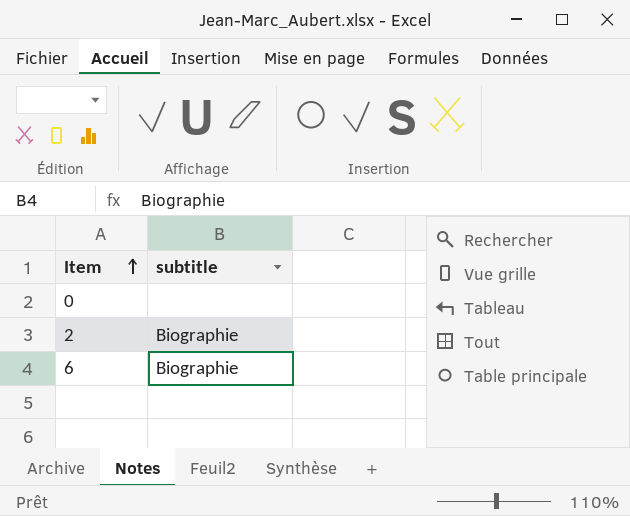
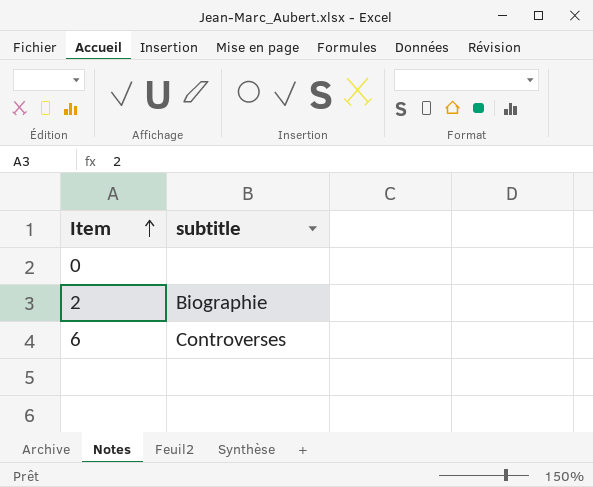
6 | subtitle: Biographie -> Controverses

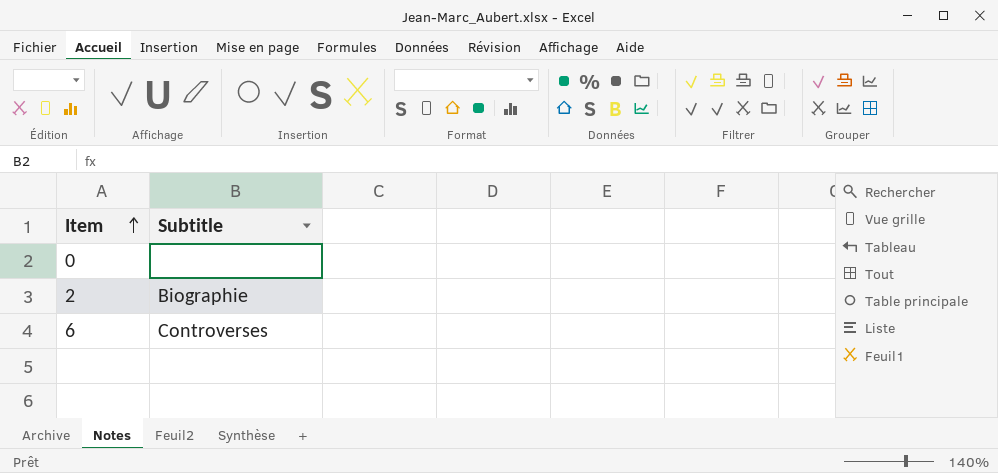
column name: subtitle -> Subtitle

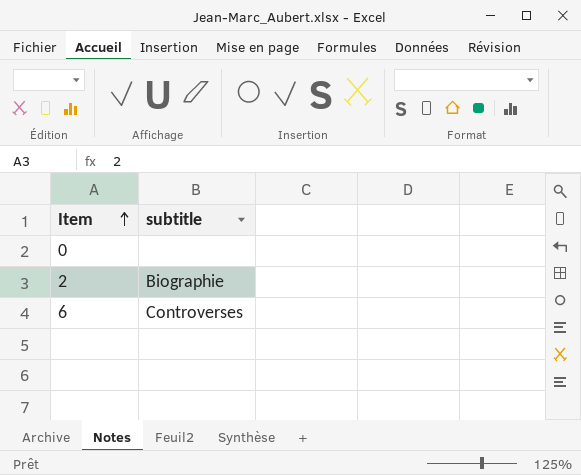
column name: Subtitle -> subtitle

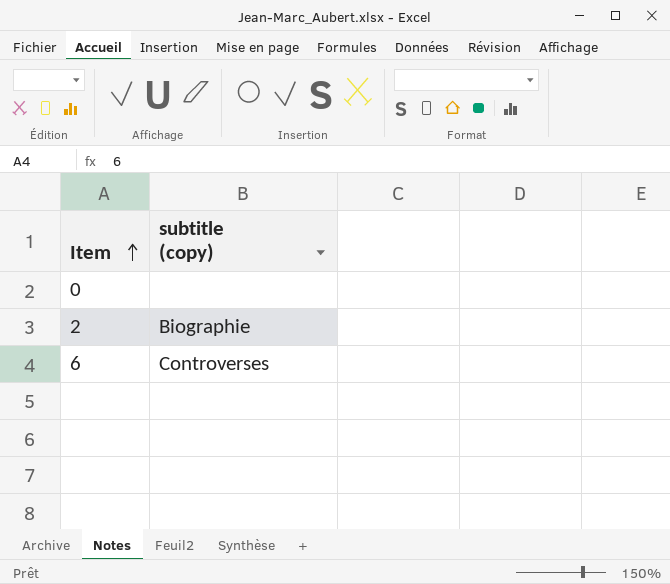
column name: subtitle -> subtitle (copy)

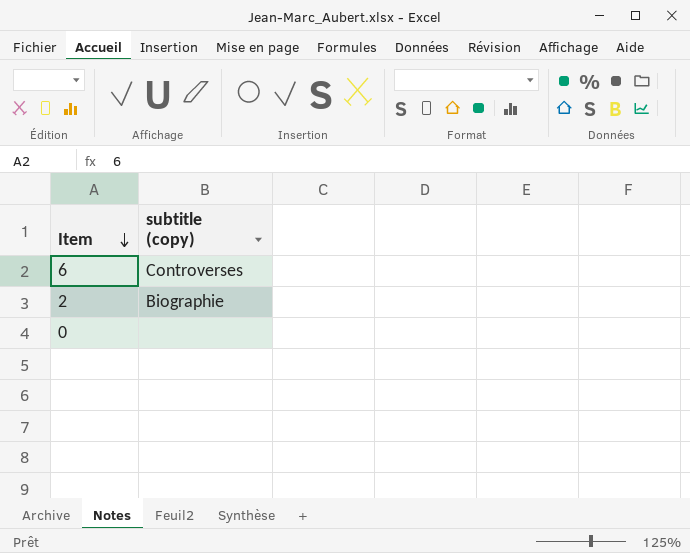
row order: Item ascending -> Item descending

